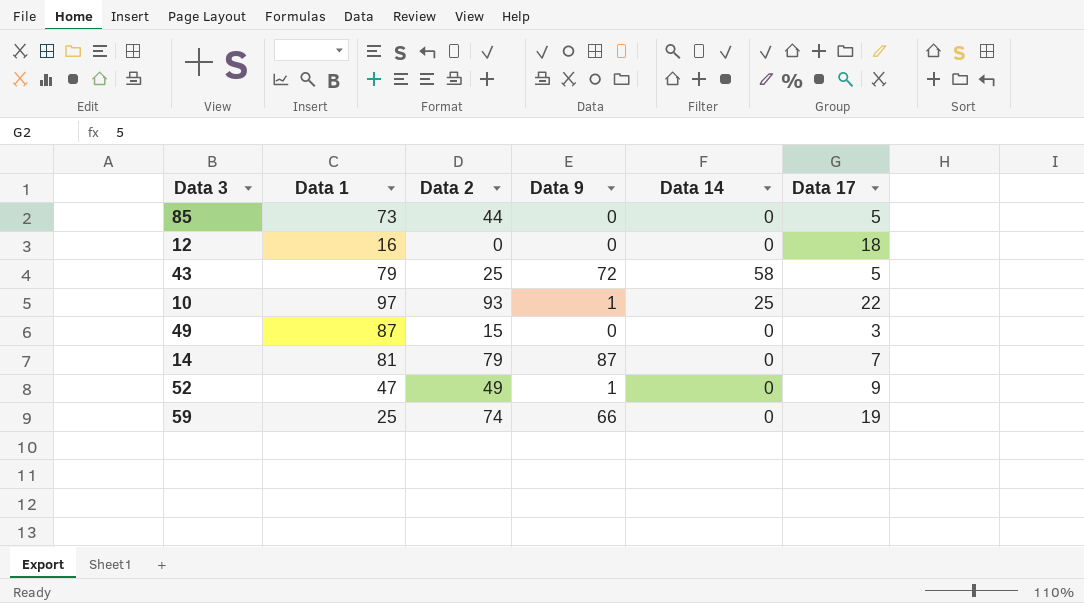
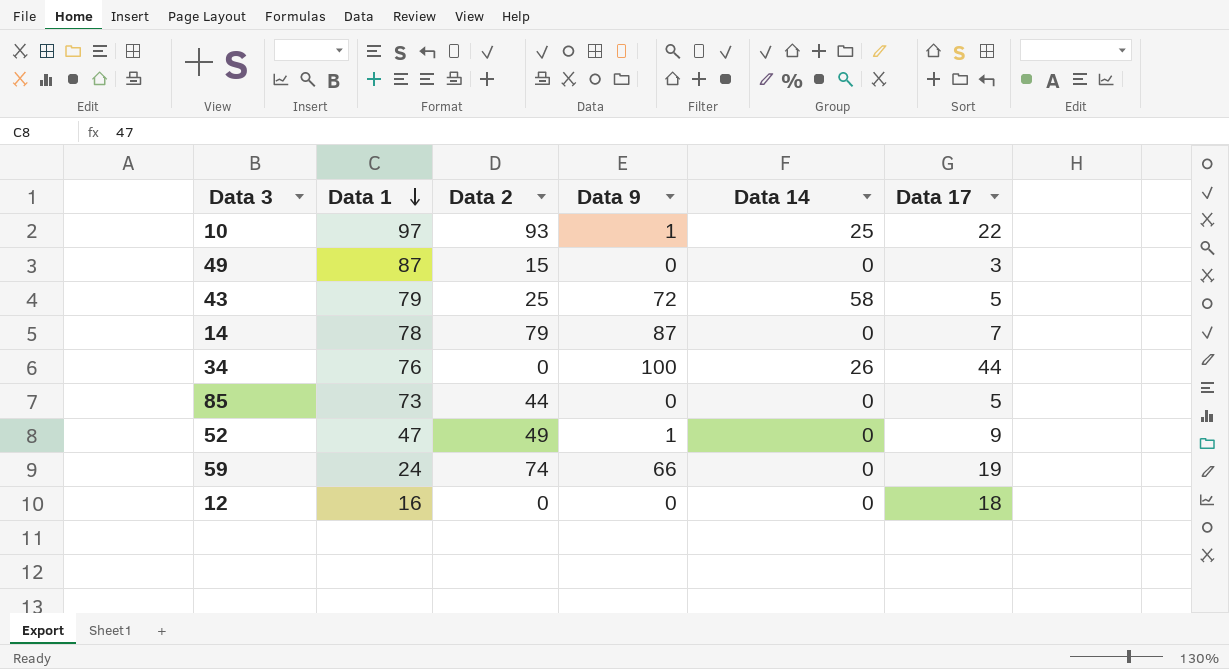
row order: none -> Data 1 descending
14 | Data 1: 81 -> 78
row 34: none -> 76 | 0 | 100 | 26 | 44
59 | Data 1: 25 -> 24

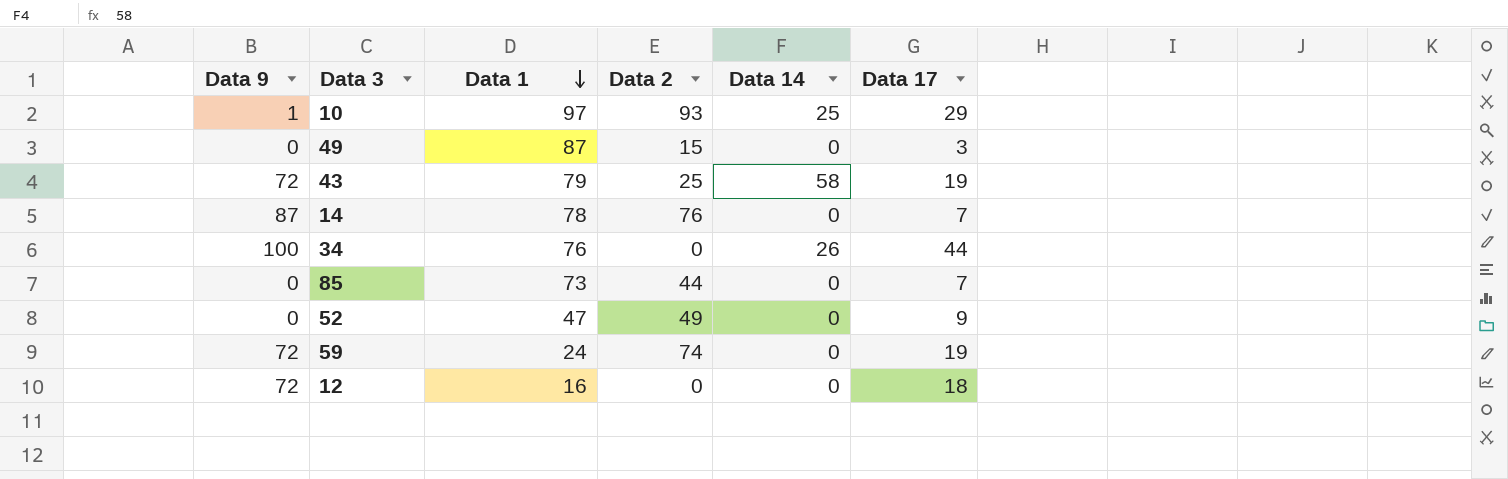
column Data 9 | position: 4 -> 1
10 | Data 17: 22 -> 29
43 | Data 17: 5 -> 19
14 | Data 2: 79 -> 76
85 | Data 17: 5 -> 7
52 | Data 9: 1 -> 0
59 | Data 9: 66 -> 72
12 | Data 9: 0 -> 72

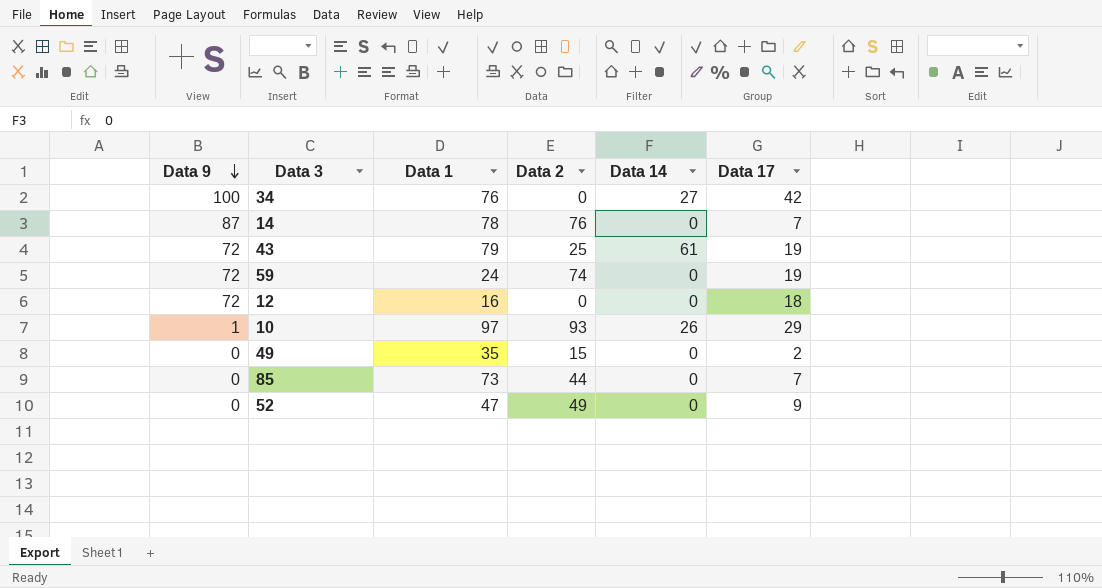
row order: Data 1 descending -> Data 9 descending
34 | Data 14: 26 -> 27
34 | Data 17: 44 -> 42
43 | Data 14: 58 -> 61
10 | Data 14: 25 -> 26
49 | Data 1: 87 -> 35
49 | Data 17: 3 -> 2

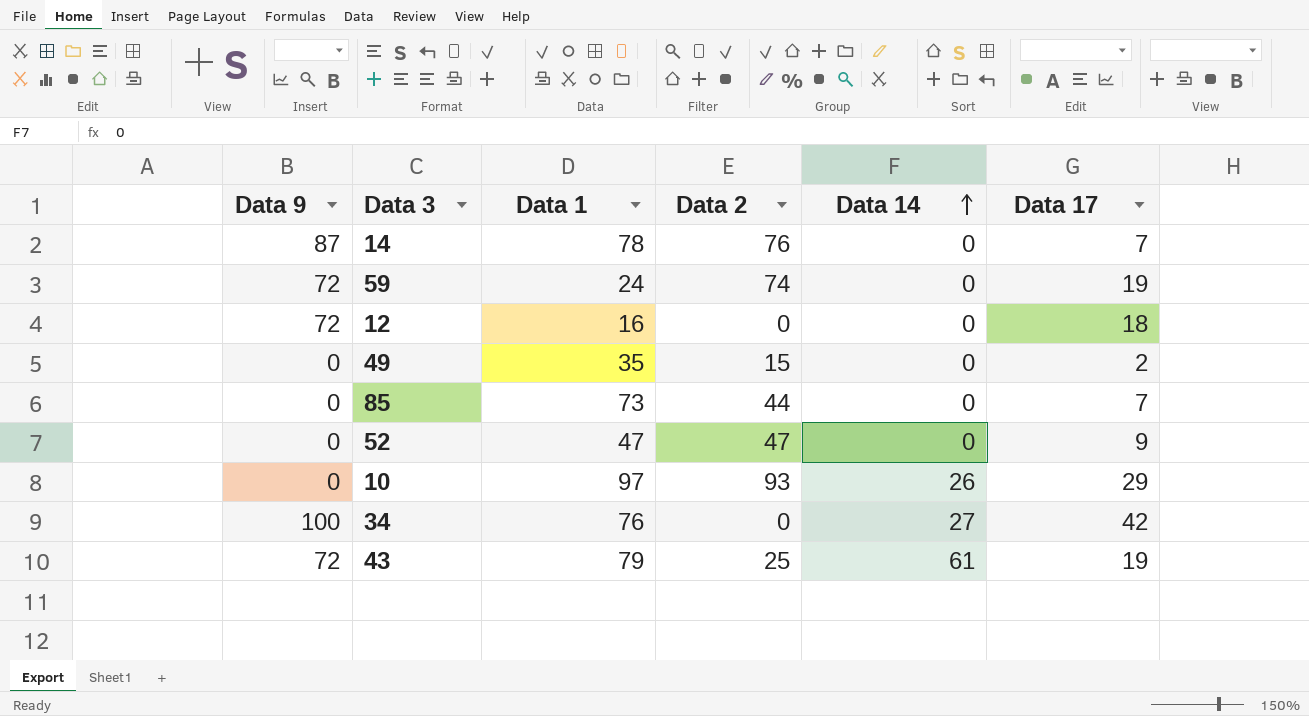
row order: Data 9 descending -> Data 14 ascending
52 | Data 2: 49 -> 47
10 | Data 9: 1 -> 0

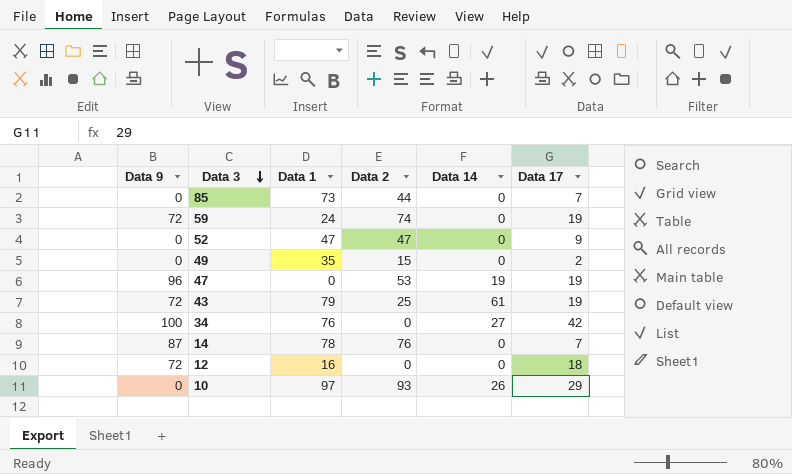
row order: Data 14 ascending -> Data 3 descending
row 47: none -> 96 | 0 | 53 | 19 | 19

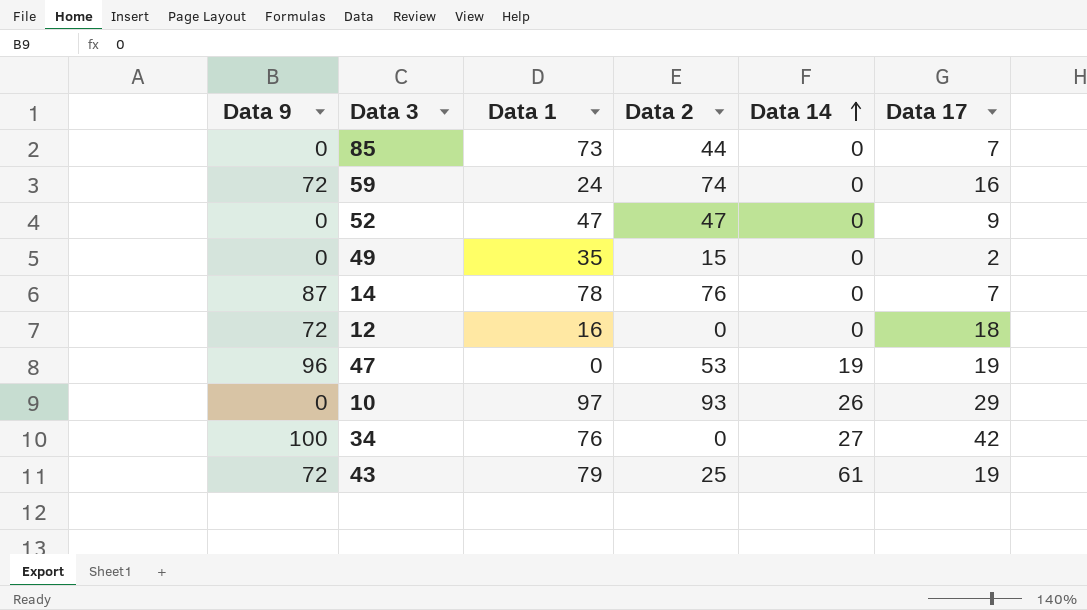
row order: Data 3 descending -> Data 14 ascending
59 | Data 17: 19 -> 16

